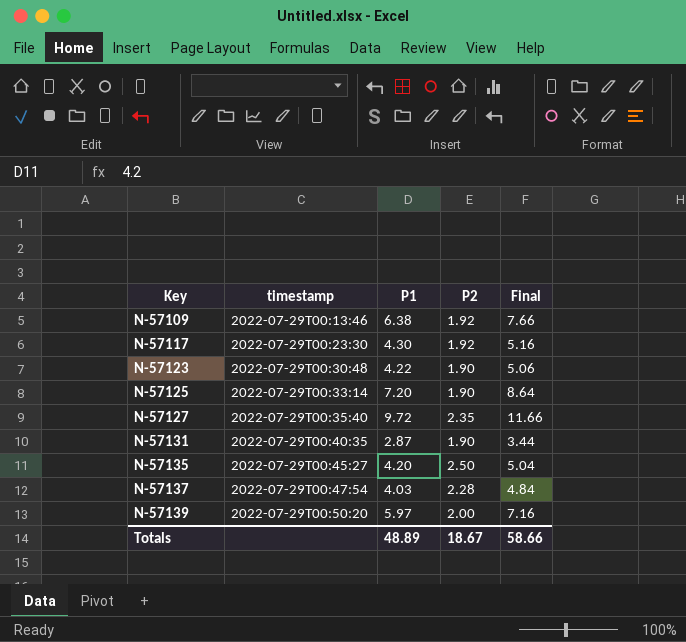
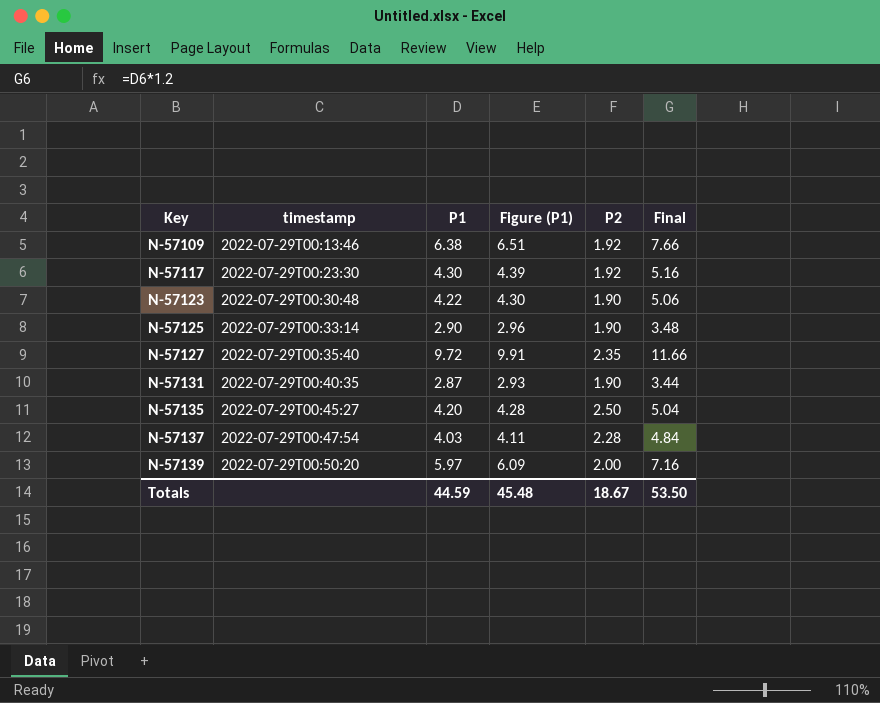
column Figure (P1) | formula: none -> [P1] * 1.02
N-57125 | P1: 7.20 -> 2.90
N-57125 | Final: 8.64 -> 3.48
Totals | P1: 48.89 -> 44.59
Totals | Final: 58.66 -> 53.50

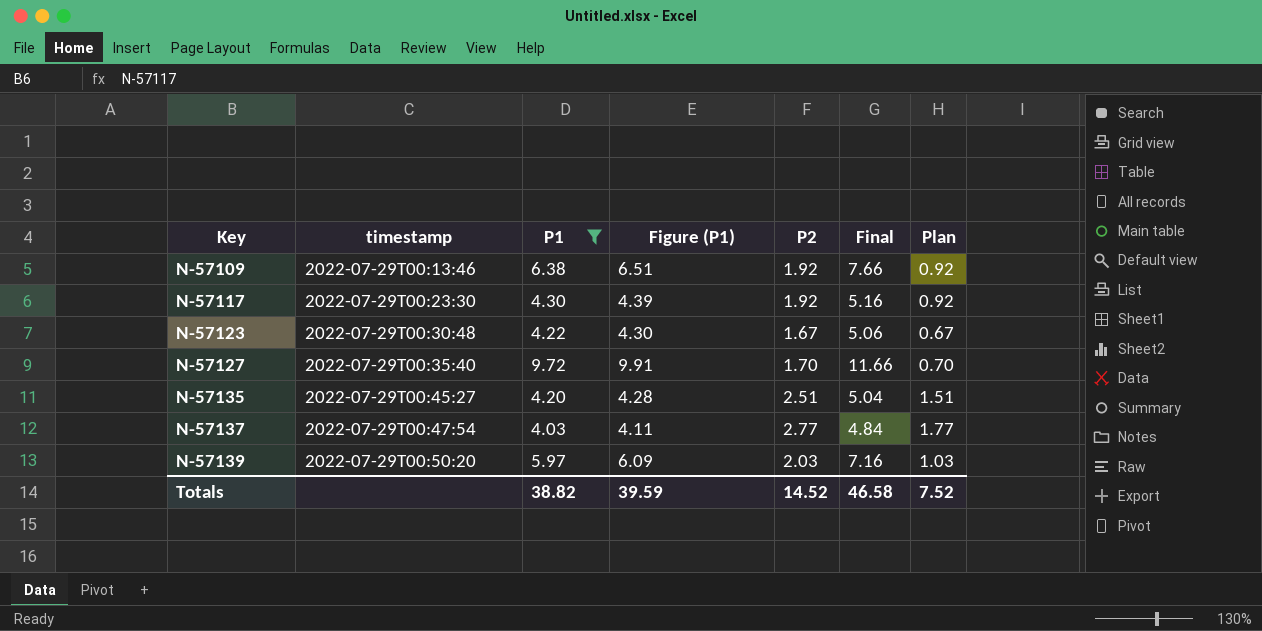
filter: none -> P1 >= 4.03
column Plan | formula: none -> [P2] - 1
N-57123 | P2: 1.90 -> 1.67
N-57127 | P2: 2.35 -> 1.70
N-57135 | P2: 2.50 -> 2.51
N-57137 | P2: 2.28 -> 2.77
N-57139 | P2: 2.00 -> 2.03
Totals | P1: 44.59 -> 38.82
Totals | Figure (P1): 45.48 -> 39.59
Totals | P2: 18.67 -> 14.52
Totals | Final: 53.50 -> 46.58

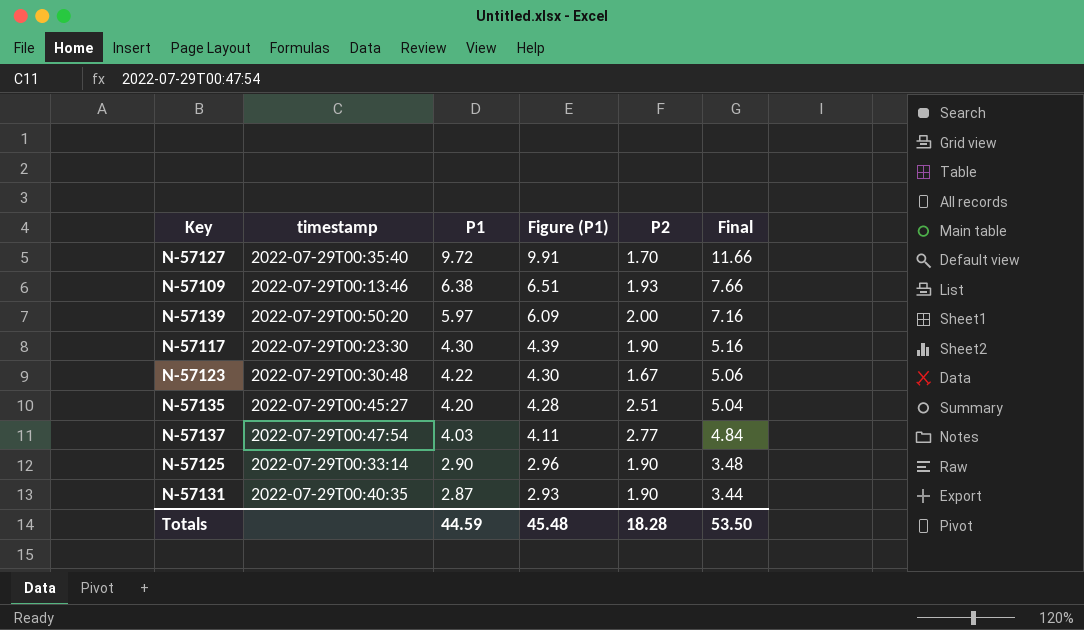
filter: P1 >= 4.03 -> none
row order: Key ascending -> P1 descending
column Plan | formula: [P2] - 1 -> none
N-57109 | P2: 1.92 -> 1.93
N-57139 | P2: 2.03 -> 2.00
N-57117 | P2: 1.92 -> 1.90
Totals | P1: 38.82 -> 44.59
Totals | Figure (P1): 39.59 -> 45.48
Totals | P2: 14.52 -> 18.28
Totals | Final: 46.58 -> 53.50

